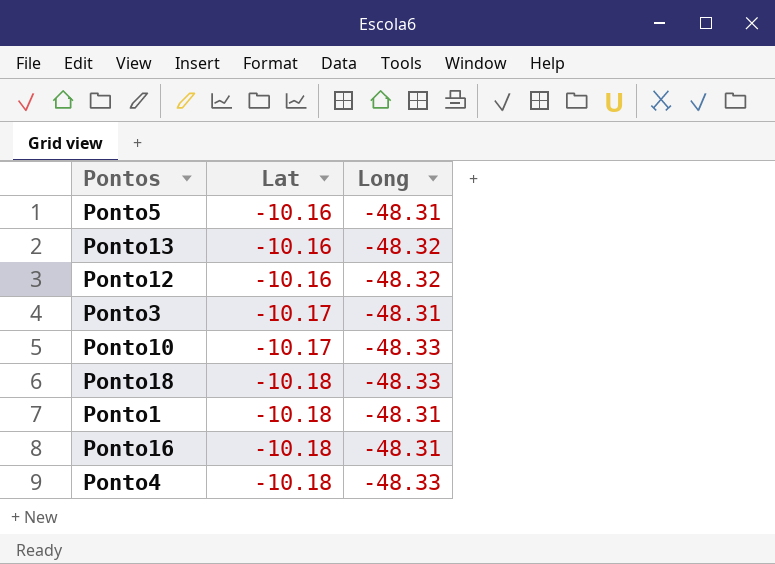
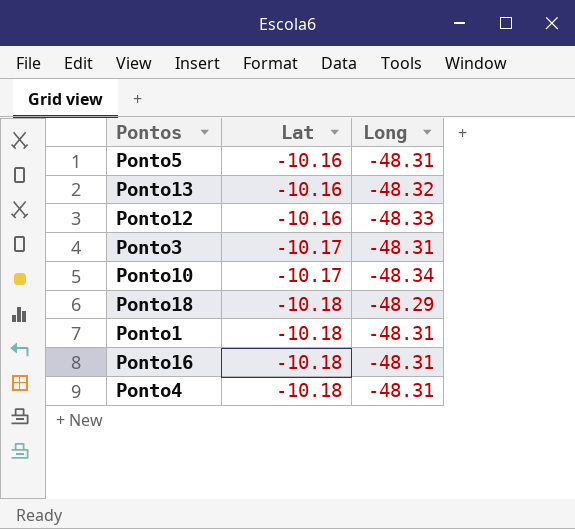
Ponto12 | Long: -48.32 -> -48.33
Ponto10 | Long: -48.33 -> -48.34
Ponto18 | Long: -48.33 -> -48.29
Ponto4 | Long: -48.33 -> -48.31

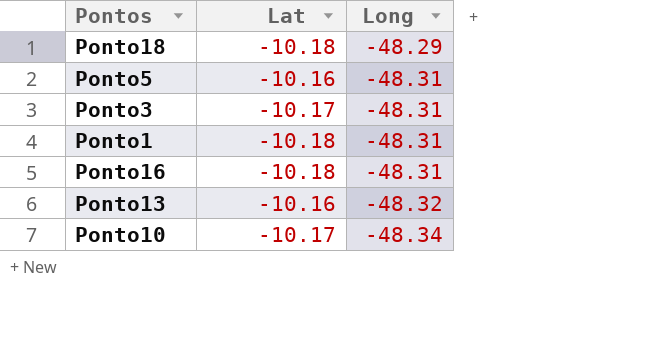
row order: Lat descending -> Long descending
row Ponto12: -10.16 | -48.33 -> none
row Ponto4: -10.18 | -48.31 -> none

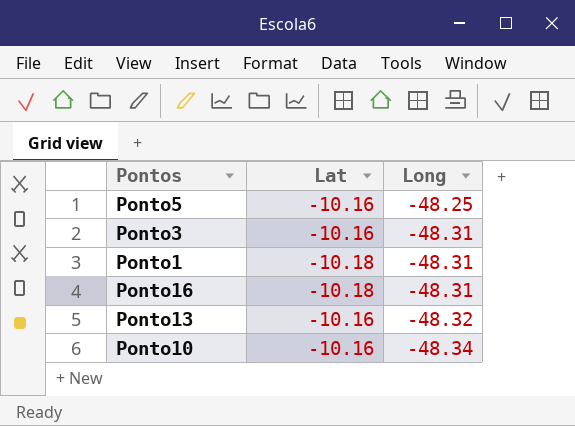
row Ponto18: -10.18 | -48.29 -> none
Ponto5 | Long: -48.31 -> -48.25
Ponto3 | Lat: -10.17 -> -10.16
Ponto10 | Lat: -10.17 -> -10.16

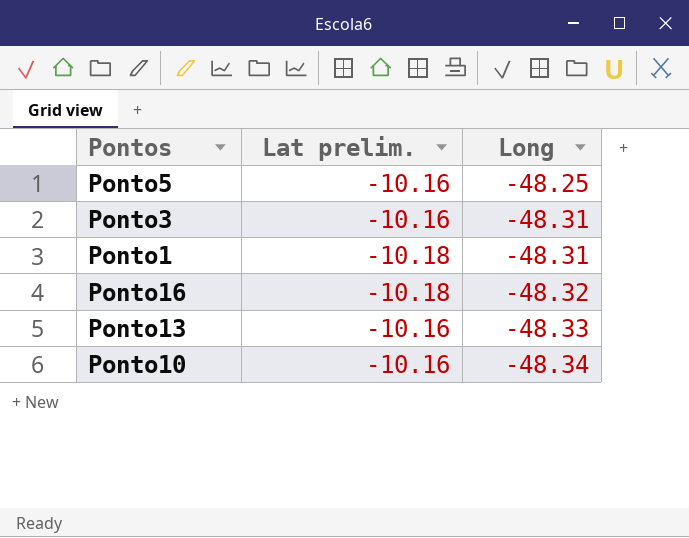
column name: Lat -> Lat prelim.
Ponto16 | Long: -48.31 -> -48.32
Ponto13 | Long: -48.32 -> -48.33

